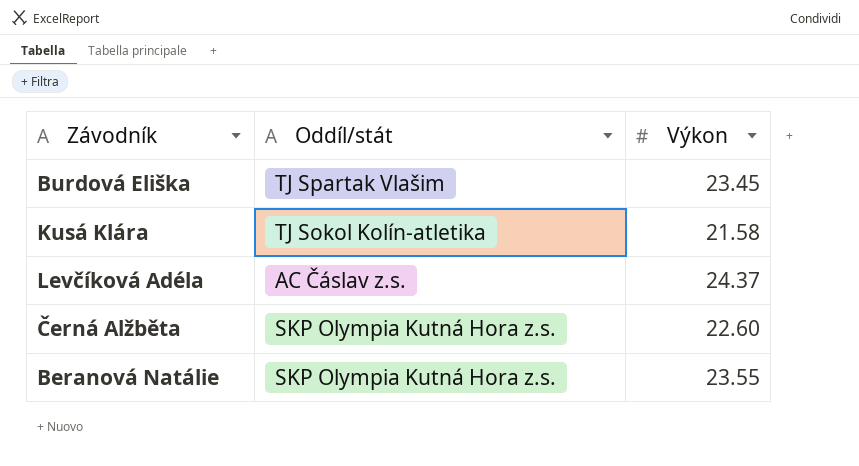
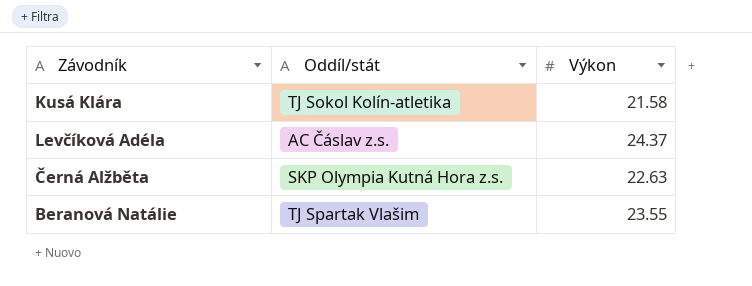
row Burdová Eliška: TJ Spartak Vlašim | 23.45 -> none
Černá Alžběta | Výkon: 22.60 -> 22.63
Beranová Natálie | Oddíl/stát: SKP Olympia Kutná Hora z.s. -> TJ Spartak Vlašim

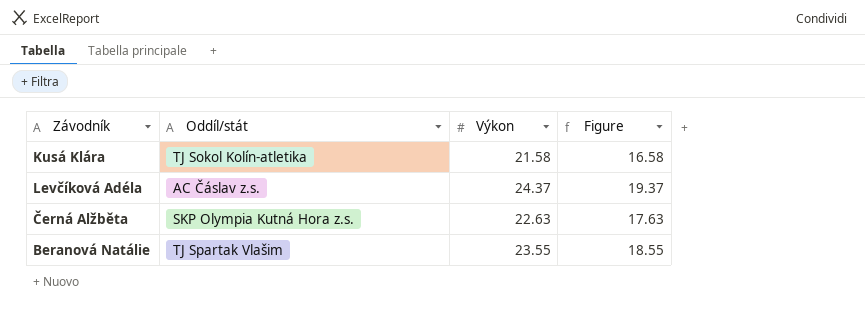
column Figure | formula: none -> [Výkon] - 5

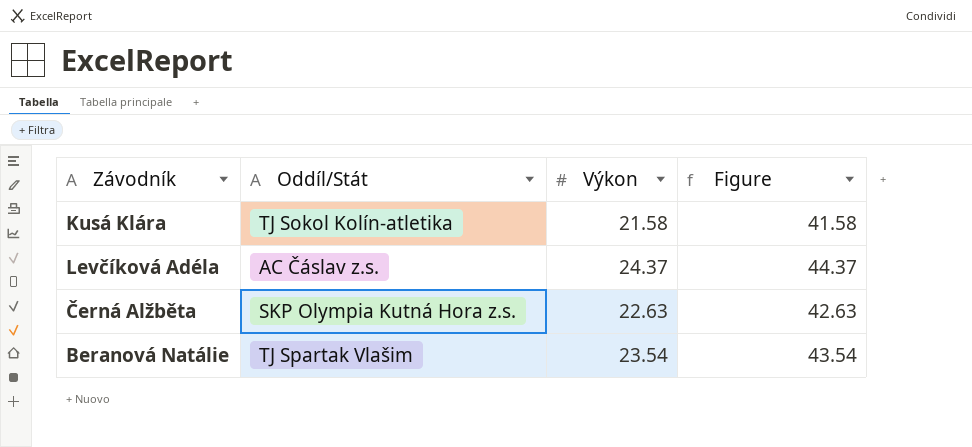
column name: Oddíl/stát -> Oddíl/Stát
column Figure | formula: [Výkon] - 5 -> [Výkon] + 20
Beranová Natálie | Výkon: 23.55 -> 23.54

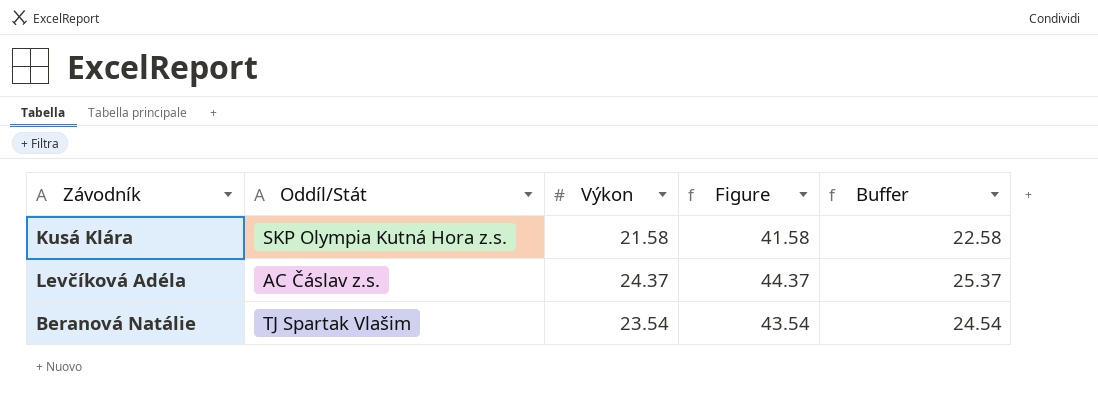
column Buffer | formula: none -> [Výkon] + 1
row Černá Alžběta: SKP Olympia Kutná Hora z.s. | 22.63 | 42.63 -> none
Kusá Klára | Oddíl/Stát: TJ Sokol Kolín-atletika -> SKP Olympia Kutná Hora z.s.

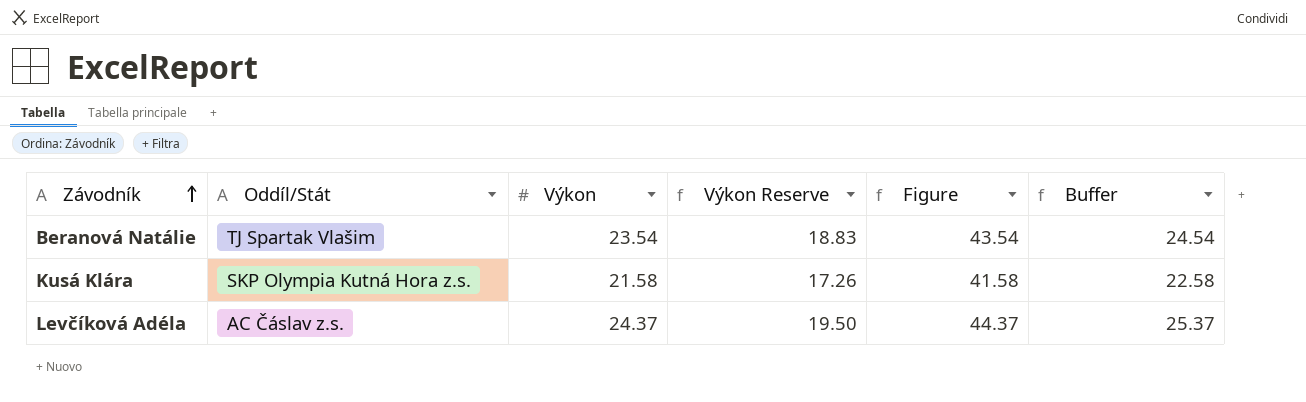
row order: none -> Závodník ascending
column Výkon Reserve | formula: none -> [Výkon] * 0.8

